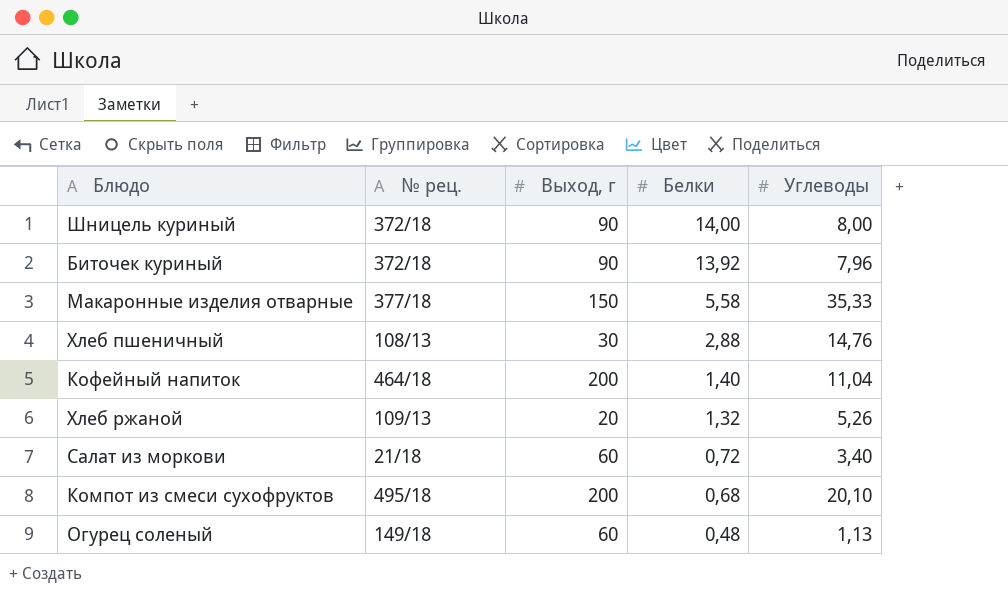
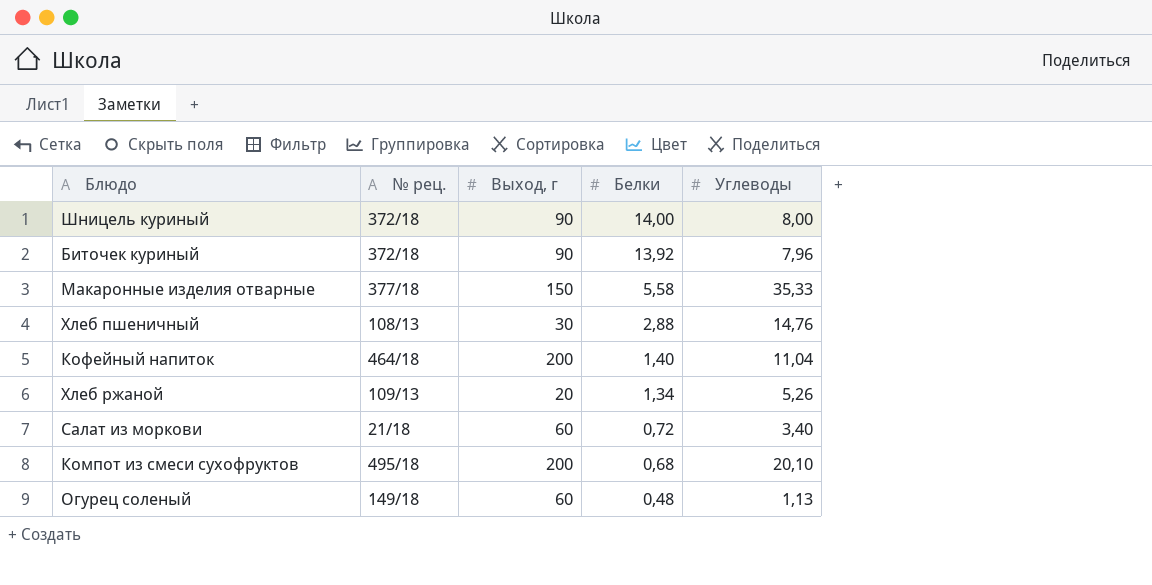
Хлеб ржаной | Белки: 1,32 -> 1,34

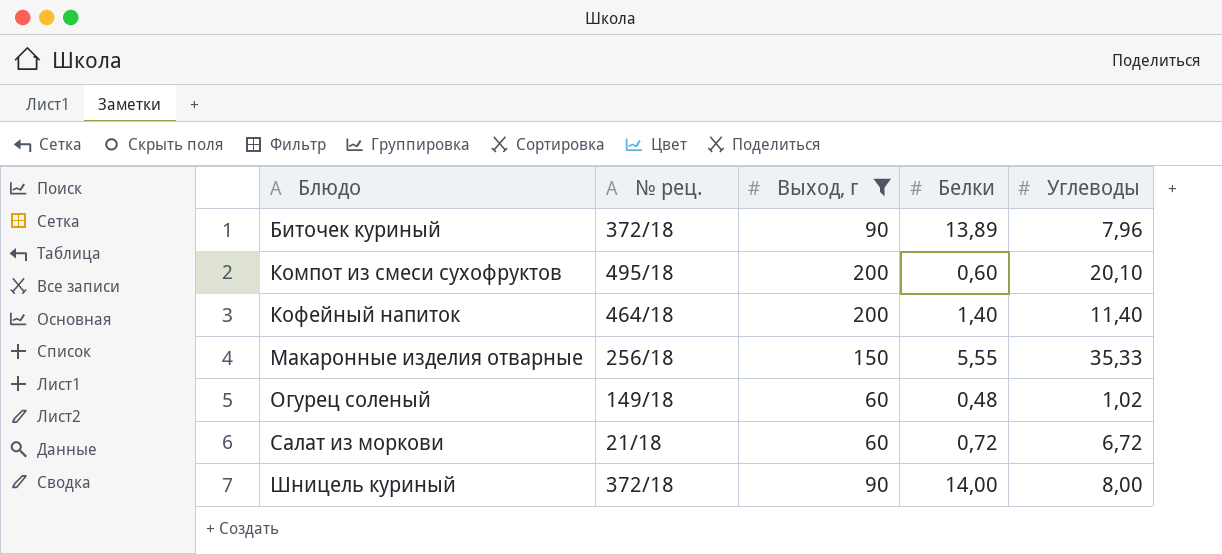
filter: none -> Выход, г >= 60
row order: Белки descending -> Блюдо ascending
Биточек куриный | Белки: 13,92 -> 13,89
Компот из смеси сухофруктов | Белки: 0,68 -> 0,60
Кофейный напиток | Углеводы: 11,04 -> 11,40
Макаронные изделия отварные | № рец.: 377/18 -> 256/18
Макаронные изделия отварные | Белки: 5,58 -> 5,55
Огурец соленый | Углеводы: 1,13 -> 1,02
Салат из моркови | Углеводы: 3,40 -> 6,72

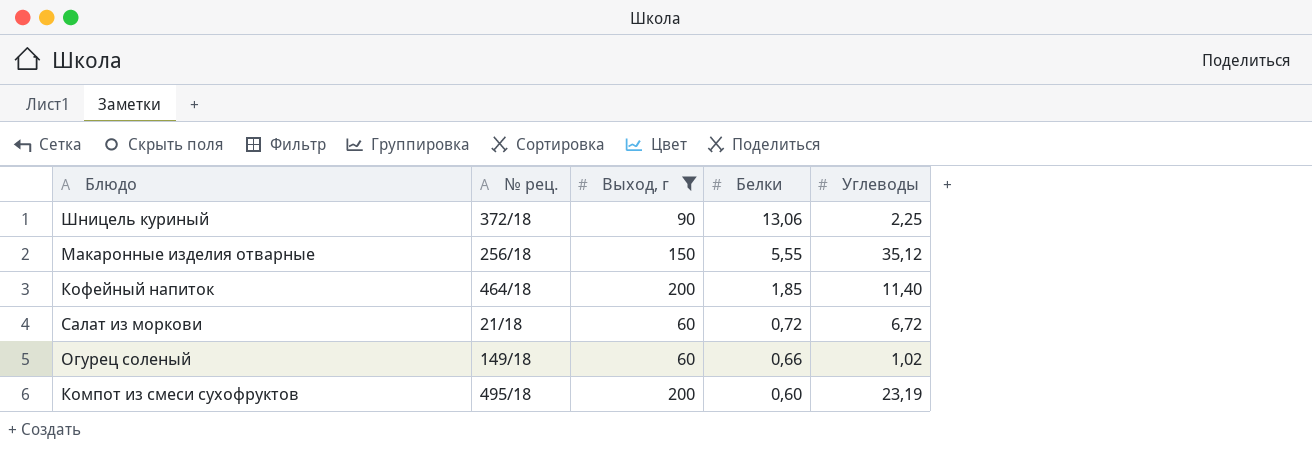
row order: Блюдо ascending -> Белки descending
row Биточек куриный: 372/18 | 90 | 13,89 | 7,96 -> none
Шницель куриный | Белки: 14,00 -> 13,06
Шницель куриный | Углеводы: 8,00 -> 2,25
Макаронные изделия отварные | Углеводы: 35,33 -> 35,12
Кофейный напиток | Белки: 1,40 -> 1,85
Огурец соленый | Белки: 0,48 -> 0,66
Компот из смеси сухофруктов | Углеводы: 20,10 -> 23,19

